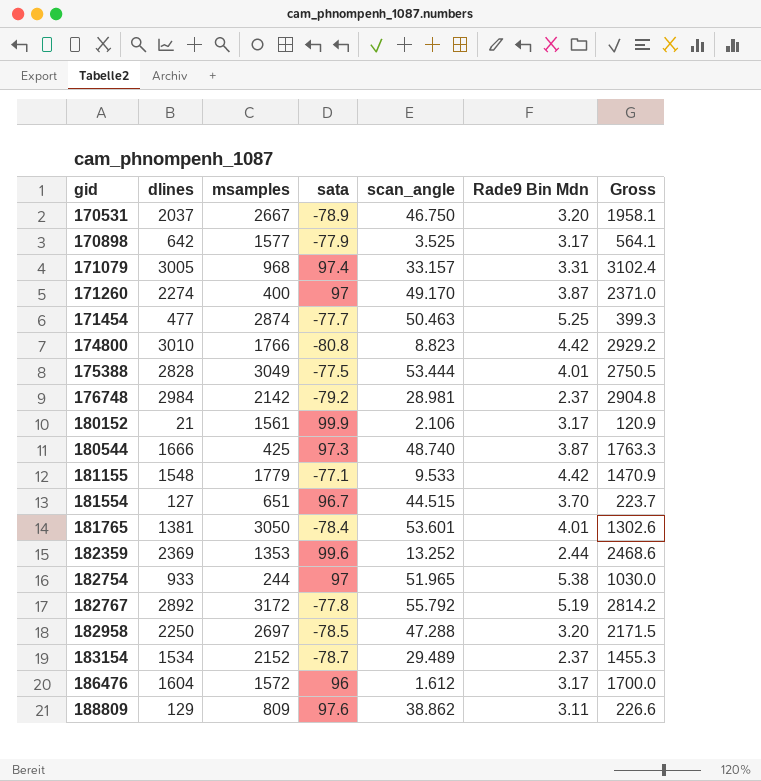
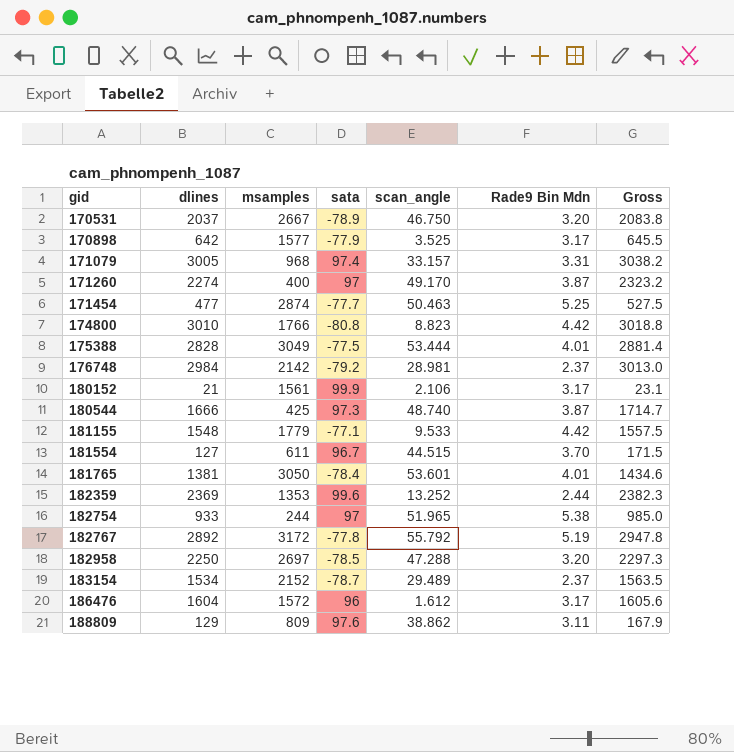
column Gross | formula: [dlines] + [sata] -> [dlines] + [scan_angle]
181554 | msamples: 651 -> 611

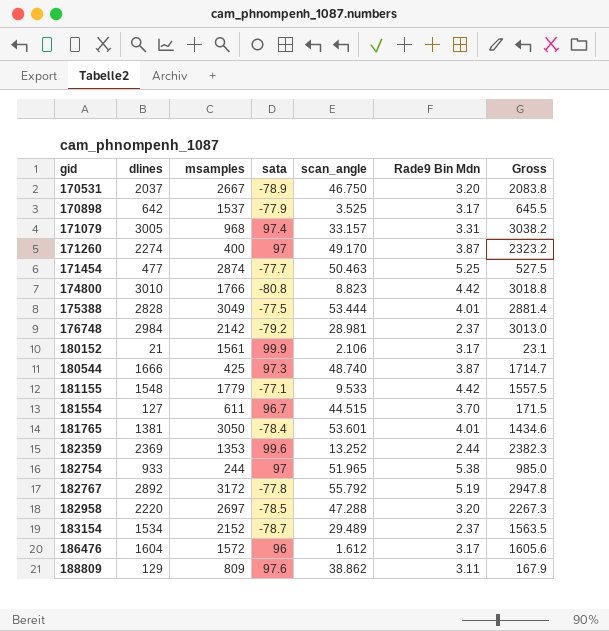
170898 | msamples: 1577 -> 1537
182958 | dlines: 2250 -> 2220
182958 | Gross: 2297.3 -> 2267.3

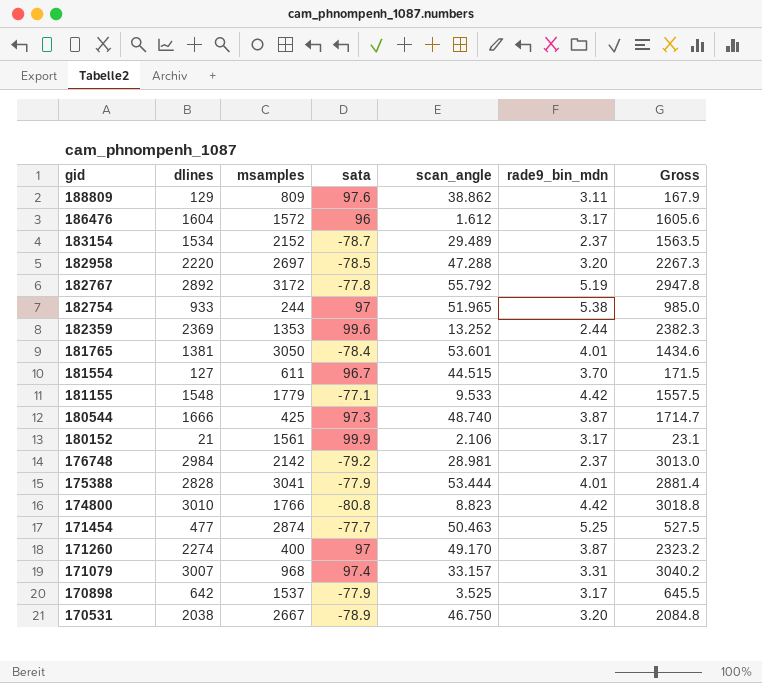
row order: gid ascending -> gid descending
column name: Rade9 Bin Mdn -> rade9_bin_mdn
175388 | msamples: 3049 -> 3041
175388 | sata: -77.5 -> -77.9
171079 | dlines: 3005 -> 3007
171079 | Gross: 3038.2 -> 3040.2
170531 | dlines: 2037 -> 2038
170531 | Gross: 2083.8 -> 2084.8

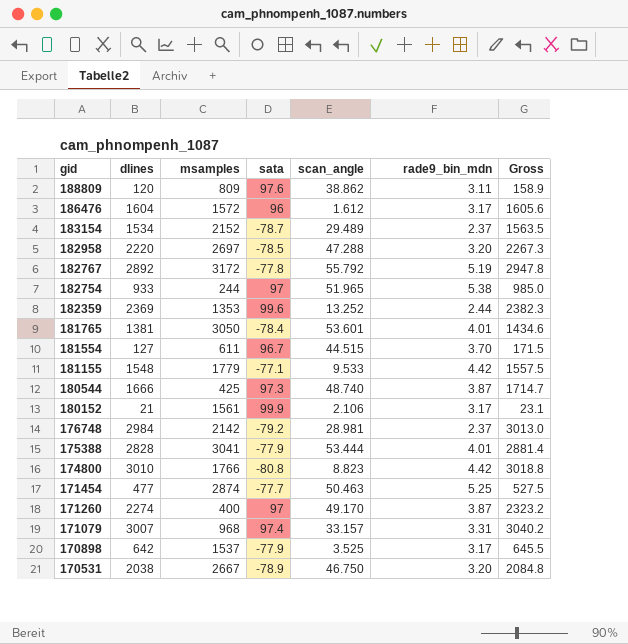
188809 | dlines: 129 -> 120
188809 | Gross: 167.9 -> 158.9

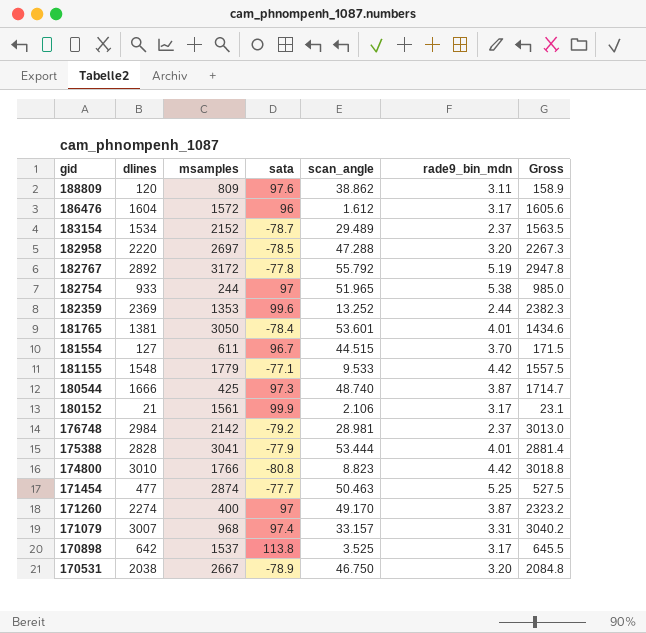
170898 | sata: -77.9 -> 113.8

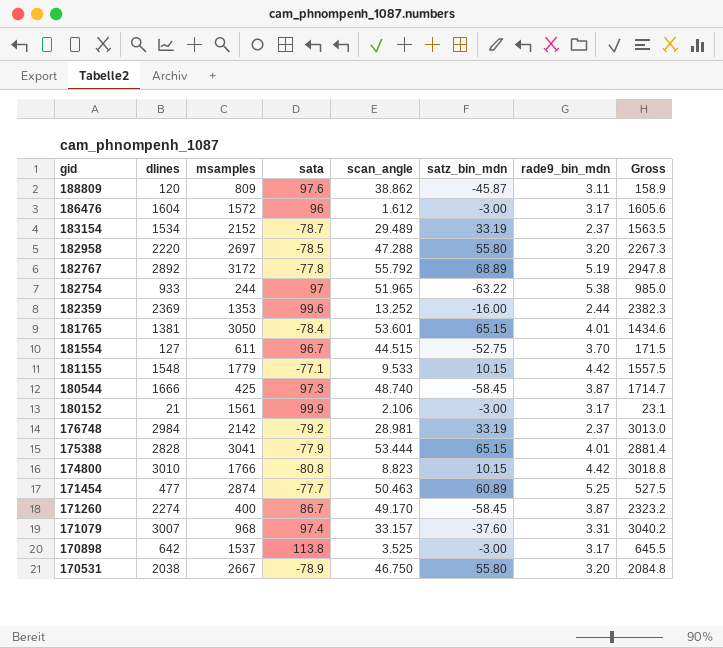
column satz_bin_mdn | position: none -> 6
171260 | sata: 97 -> 86.7

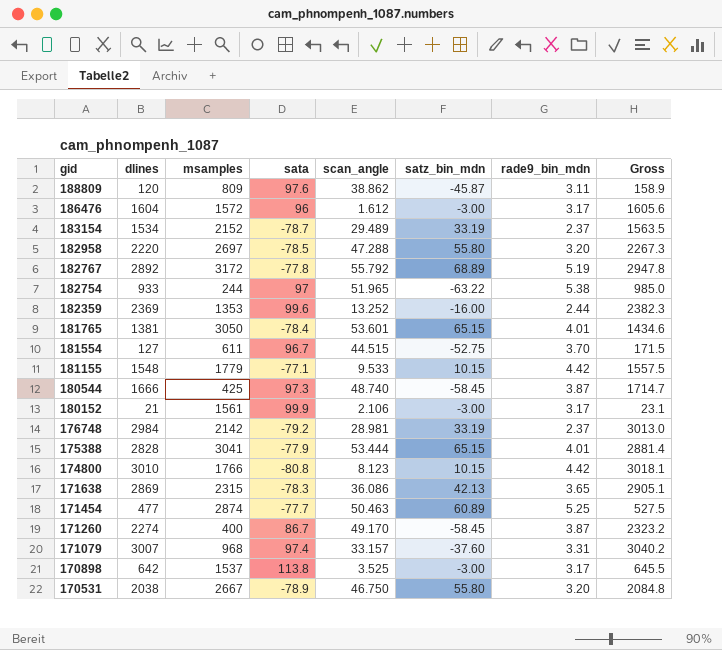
174800 | scan_angle: 8.823 -> 8.123
174800 | Gross: 3018.8 -> 3018.1
row 171638: none -> 2869 | 2315 | -78.3 | 36.086 | 42.13 | 3.65 | 2905.1

